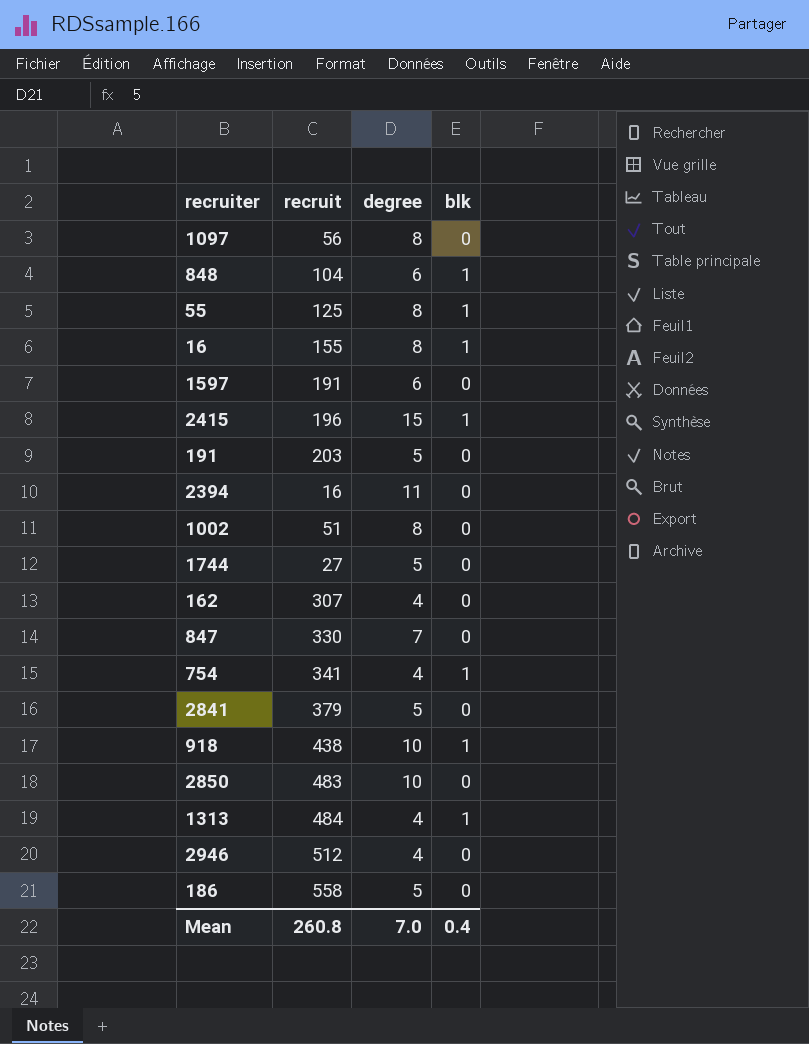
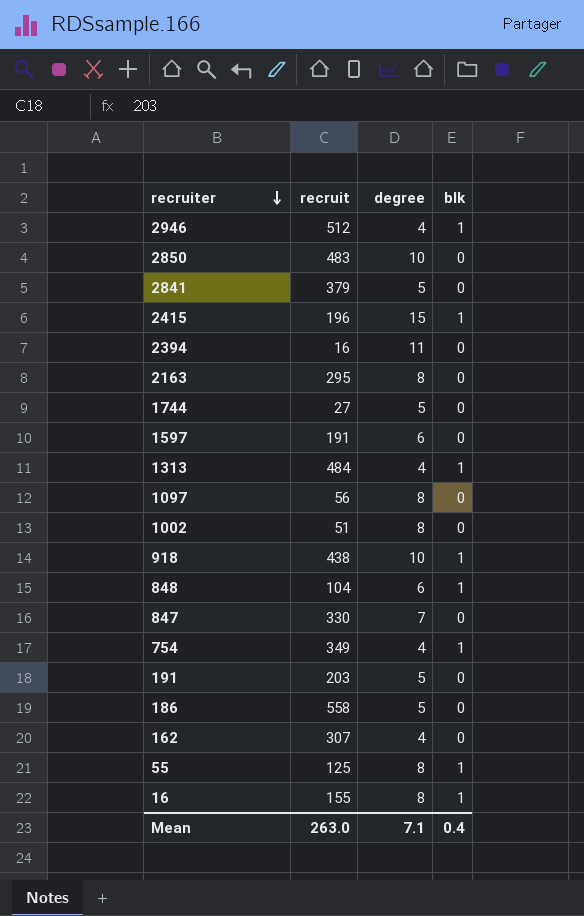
row order: none -> recruiter descending
2946 | blk: 0 -> 1
row 2163: none -> 295 | 8 | 0
754 | recruit: 341 -> 349
Mean | recruit: 260.8 -> 263.0
Mean | degree: 7.0 -> 7.1

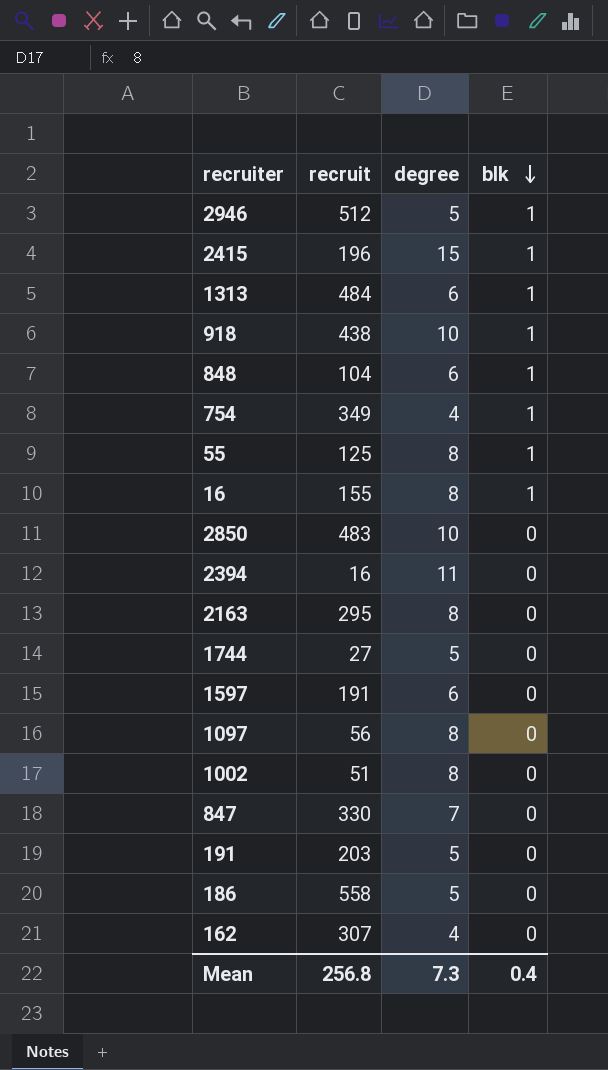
row order: recruiter descending -> blk descending
row 2841: 379 | 5 | 0 -> none
2946 | degree: 4 -> 5
1313 | degree: 4 -> 6
Mean | recruit: 263.0 -> 256.8
Mean | degree: 7.1 -> 7.3

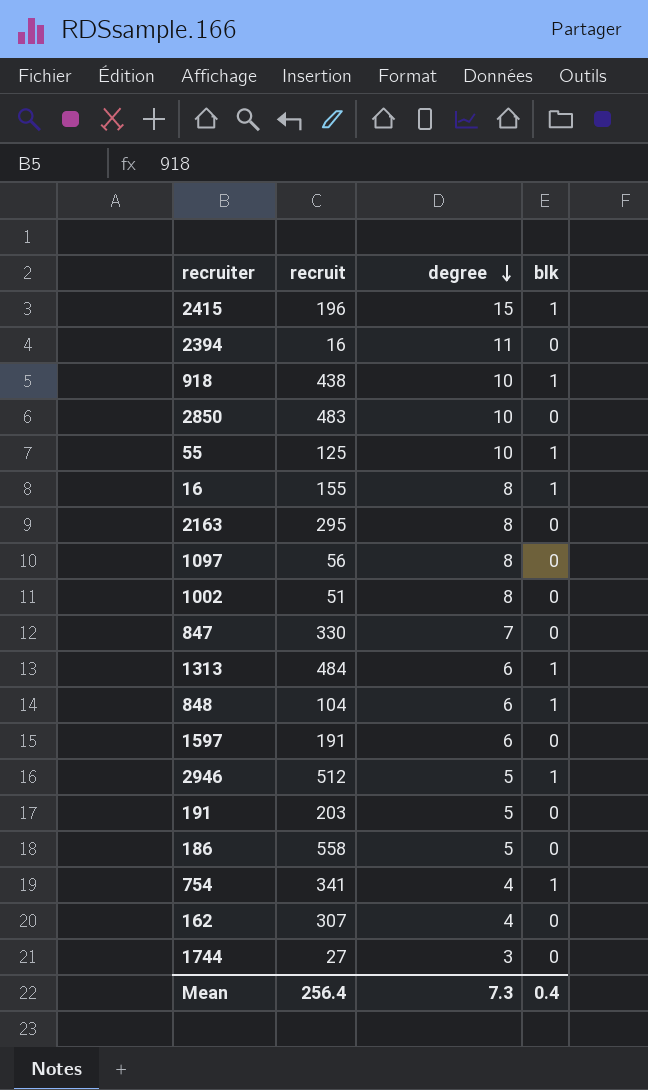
row order: blk descending -> degree descending
55 | degree: 8 -> 10
754 | recruit: 349 -> 341
1744 | degree: 5 -> 3
Mean | recruit: 256.8 -> 256.4

